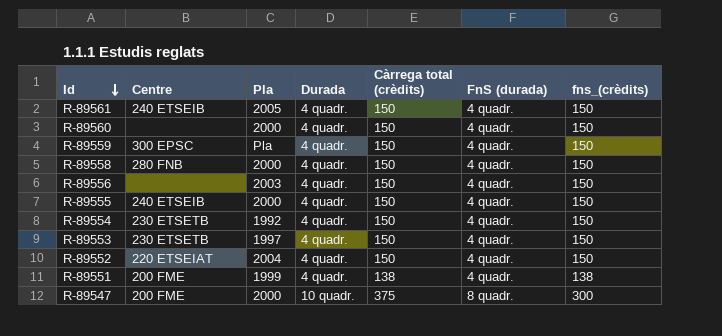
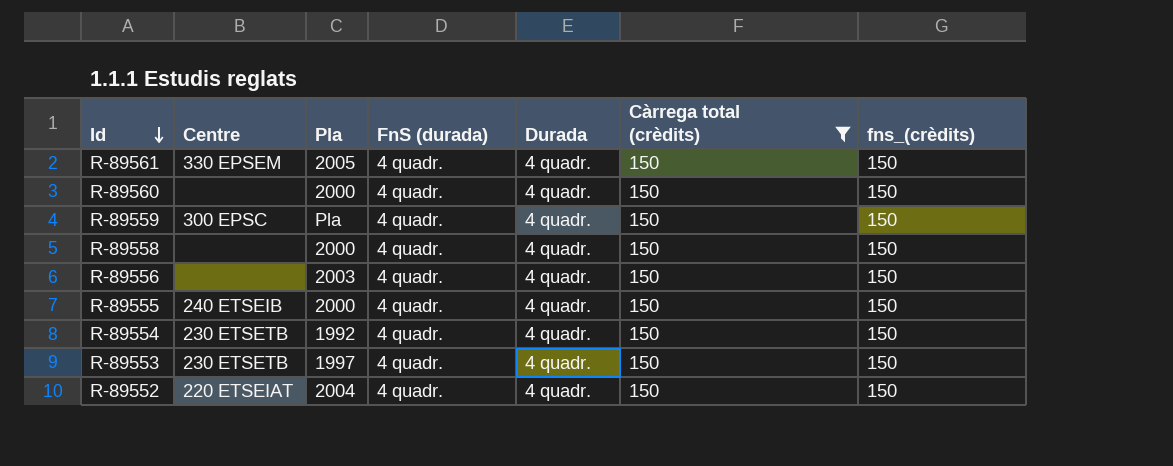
filter: none -> Càrrega total (crèdits) = 150
column FnS (durada) | position: 6 -> 4
R-89561 | Centre: 240 ETSEIB -> 330 EPSEM
R-89558 | Centre: 280 FNB -> none

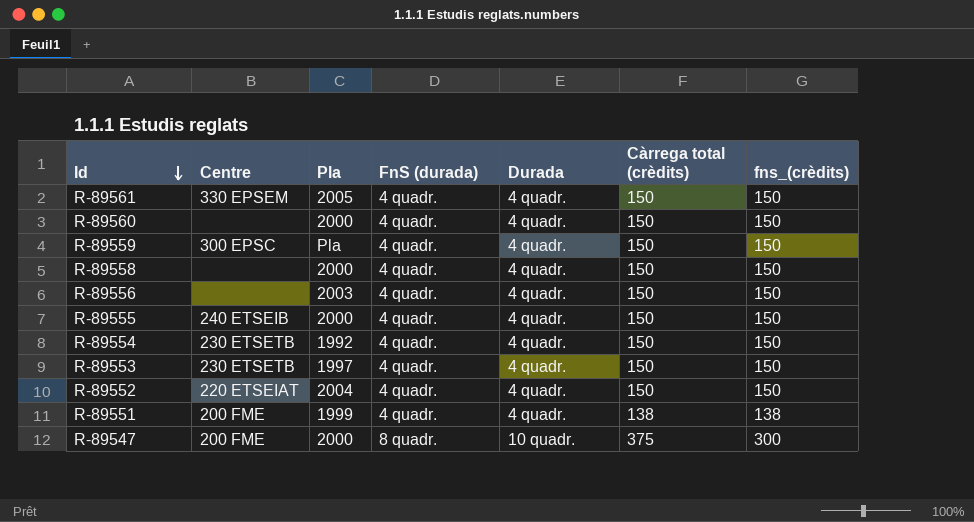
filter: Càrrega total (crèdits) = 150 -> none

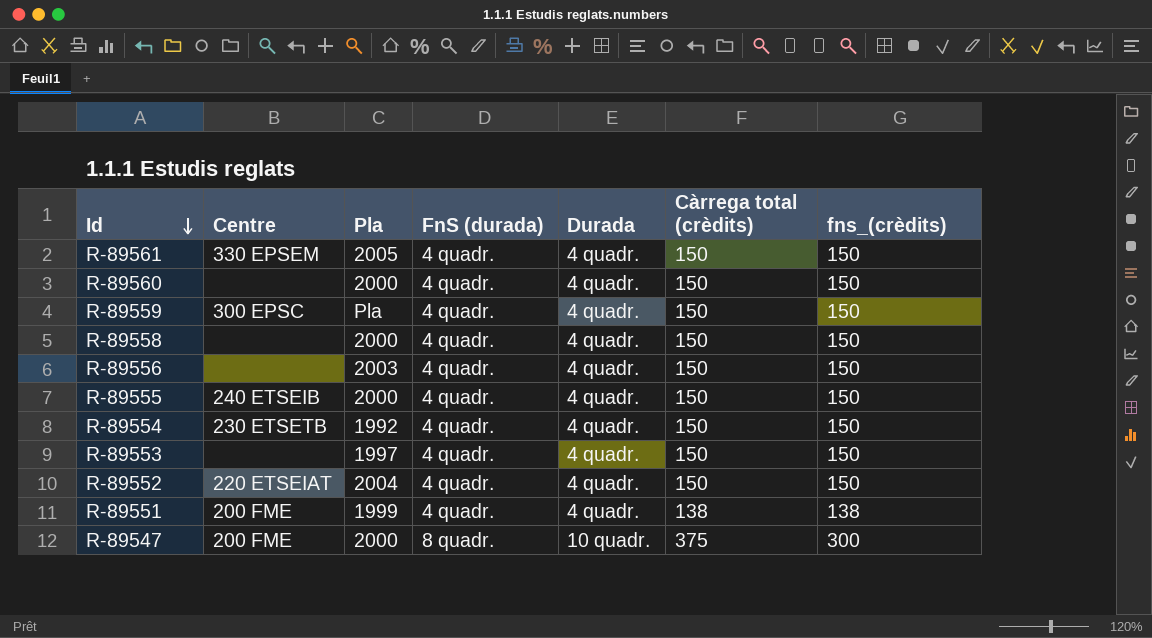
R-89553 | Centre: 230 ETSETB -> none

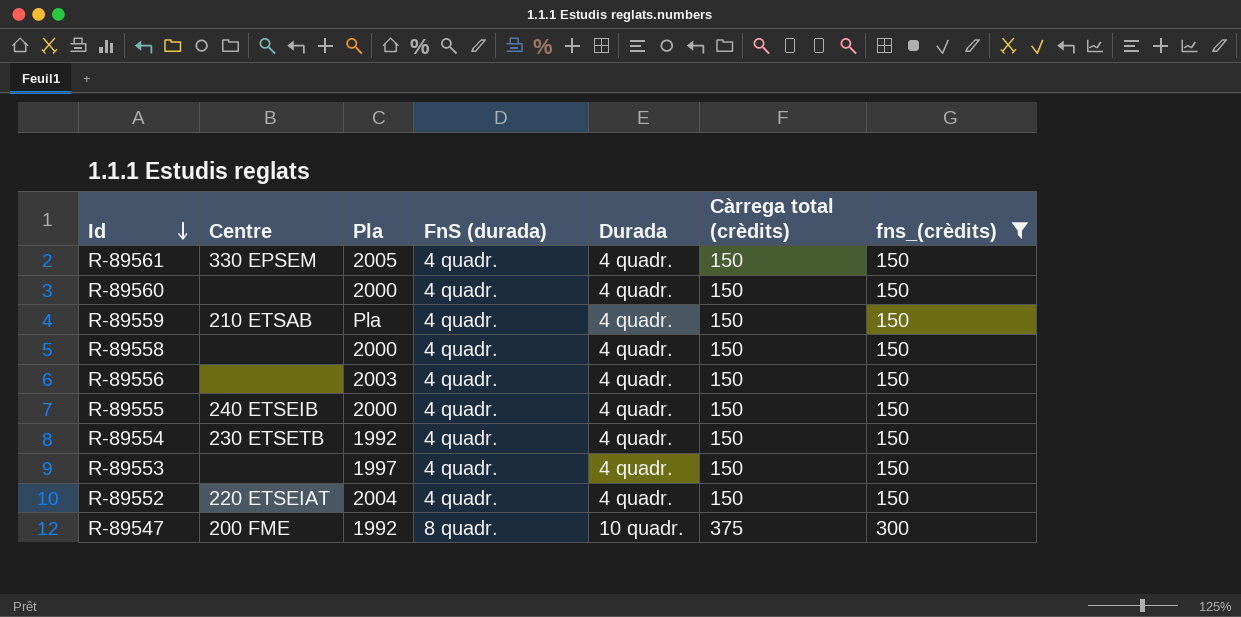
filter: none -> fns_(crèdits) != 138
R-89559 | Centre: 300 EPSC -> 210 ETSAB
R-89547 | Pla: 2000 -> 1992

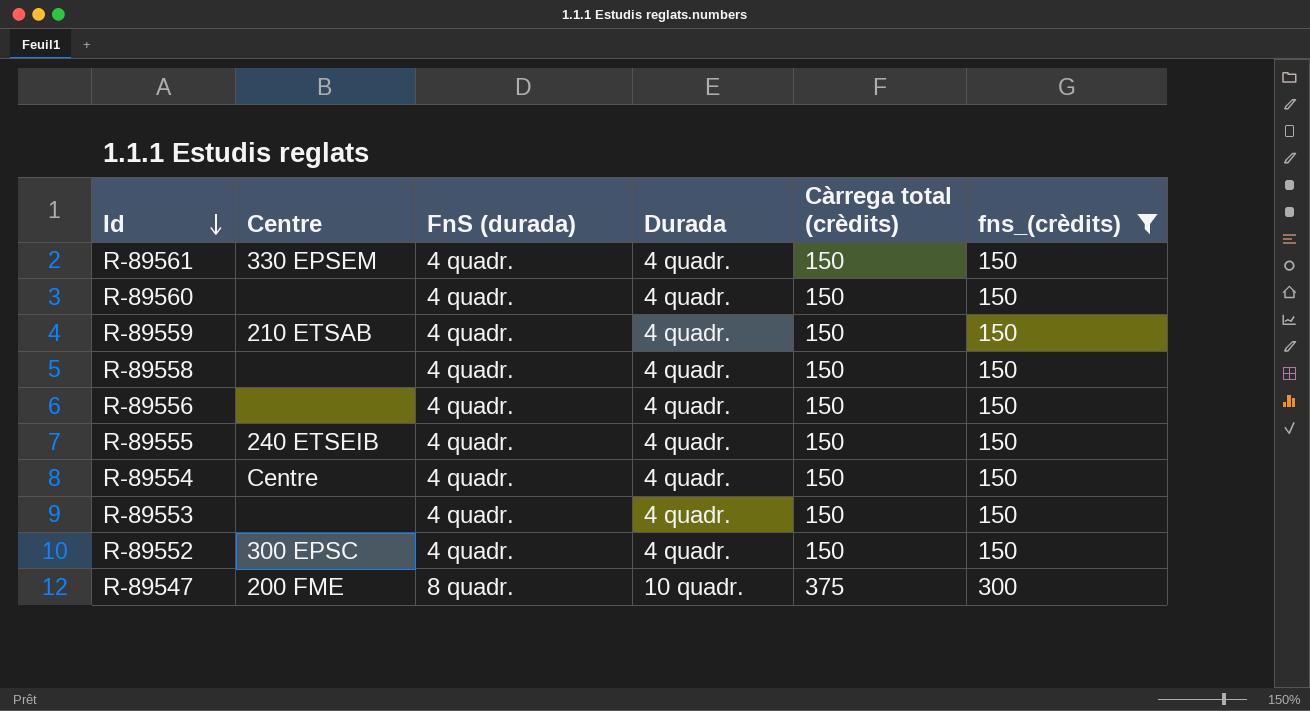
column Pla | position: 3 -> none
R-89554 | Centre: 230 ETSETB -> Centre
R-89552 | Centre: 220 ETSEIAT -> 300 EPSC

